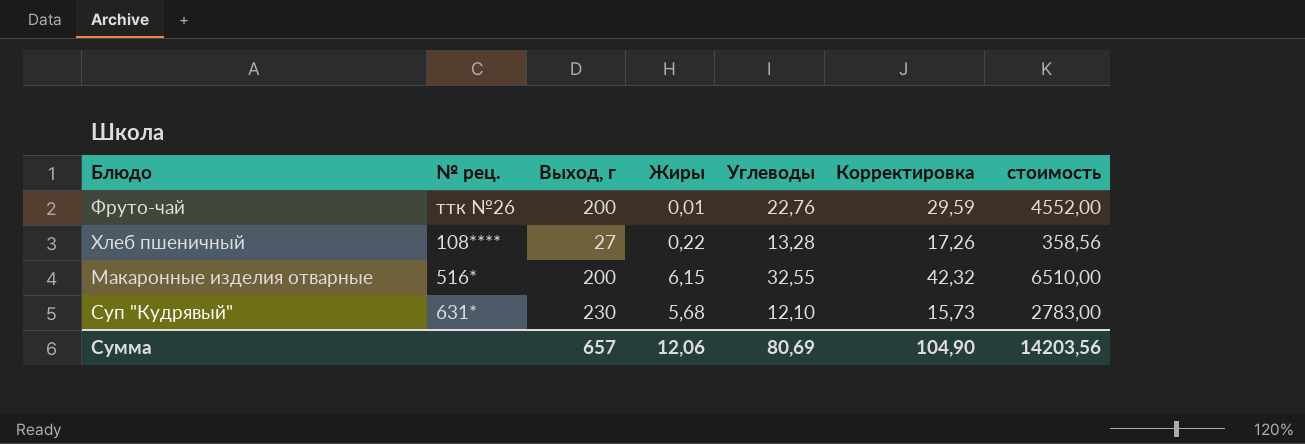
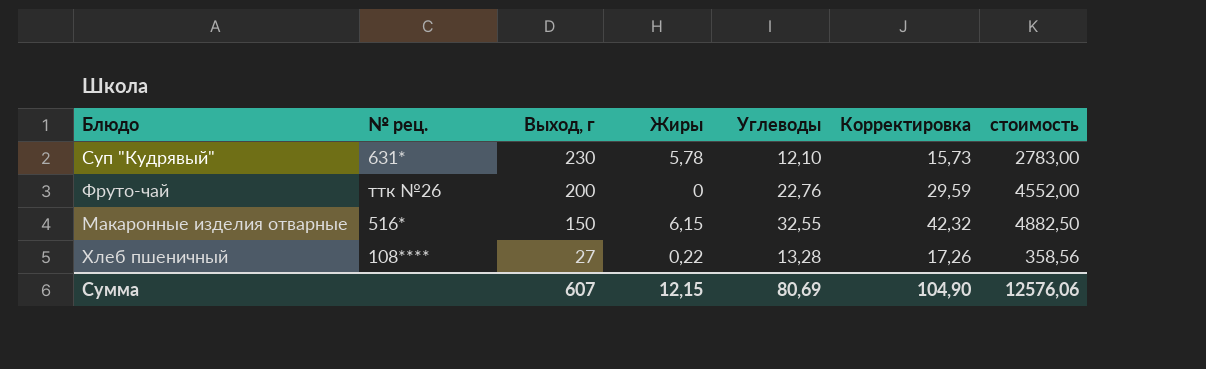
row order: none -> Выход, г descending
Суп "Кудрявый" | Жиры: 5,68 -> 5,78
Фруто-чай | Жиры: 0,01 -> 0
Макаронные изделия отварные | Выход, г: 200 -> 150
Макаронные изделия отварные | стоимость: 6510,00 -> 4882,50
Сумма | Выход, г: 657 -> 607
Сумма | Жиры: 12,06 -> 12,15
Сумма | стоимость: 14203,56 -> 12576,06

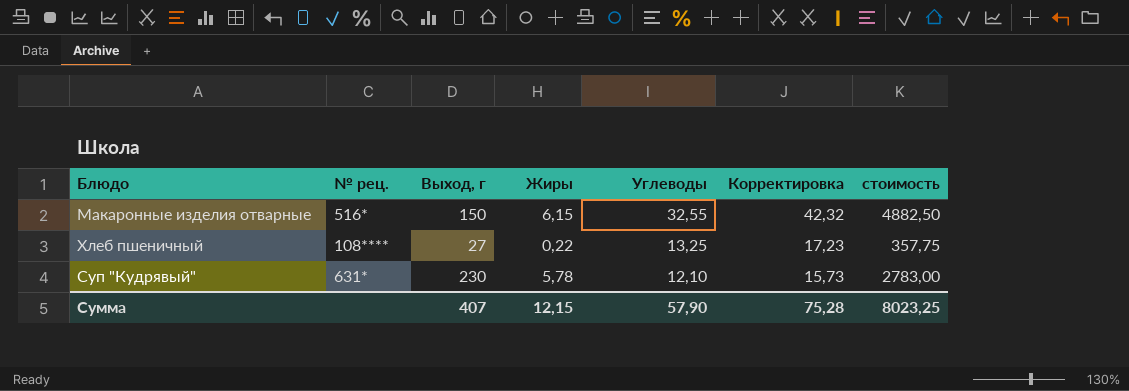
row order: Выход, г descending -> Углеводы descending
row Фруто-чай: ттк №26 | 200 | 0 | 22,76 | 29,59 | 4552,00 -> none
Хлеб пшеничный | Углеводы: 13,28 -> 13,25
Хлеб пшеничный | Корректировка: 17,26 -> 17,23
Хлеб пшеничный | стоимость: 358,56 -> 357,75
Сумма | Выход, г: 607 -> 407
Сумма | Углеводы: 80,69 -> 57,90
Сумма | Корректировка: 104,90 -> 75,28
Сумма | стоимость: 12576,06 -> 8023,25

